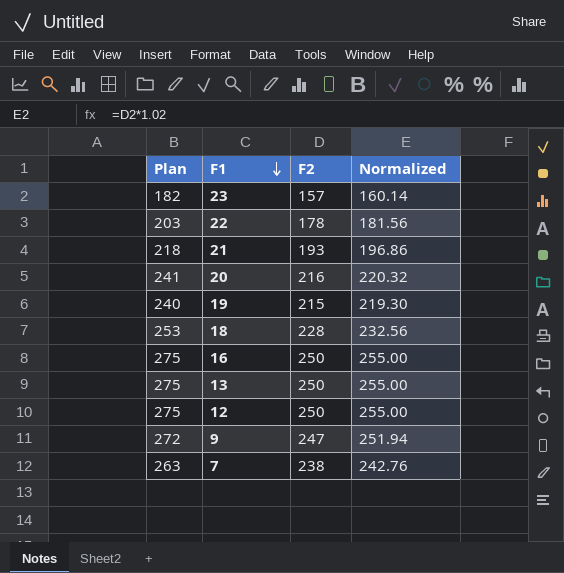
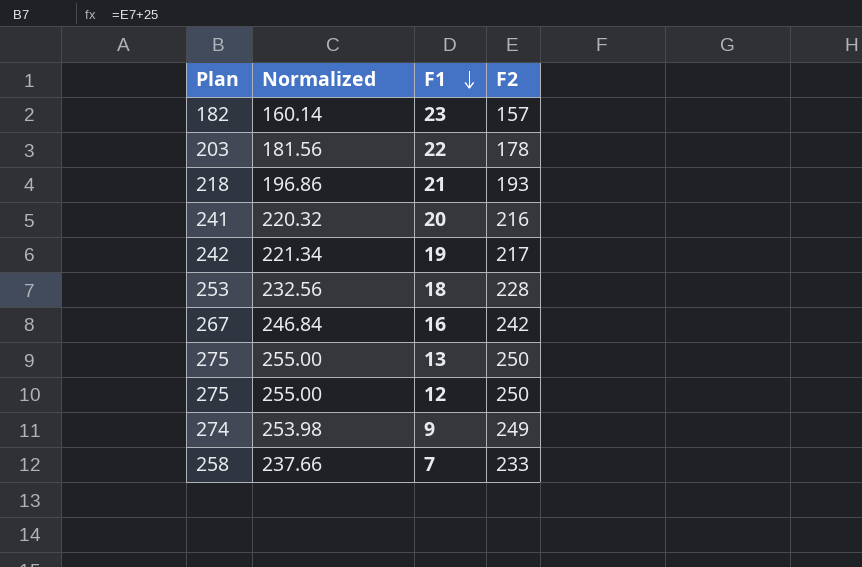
column Normalized | position: 4 -> 2
19 | Plan: 240 -> 242
19 | Normalized: 219.30 -> 221.34
19 | F2: 215 -> 217
16 | Plan: 275 -> 267
16 | Normalized: 255.00 -> 246.84
16 | F2: 250 -> 242
9 | Plan: 272 -> 274
9 | Normalized: 251.94 -> 253.98
9 | F2: 247 -> 249
7 | Plan: 263 -> 258
7 | Normalized: 242.76 -> 237.66
7 | F2: 238 -> 233

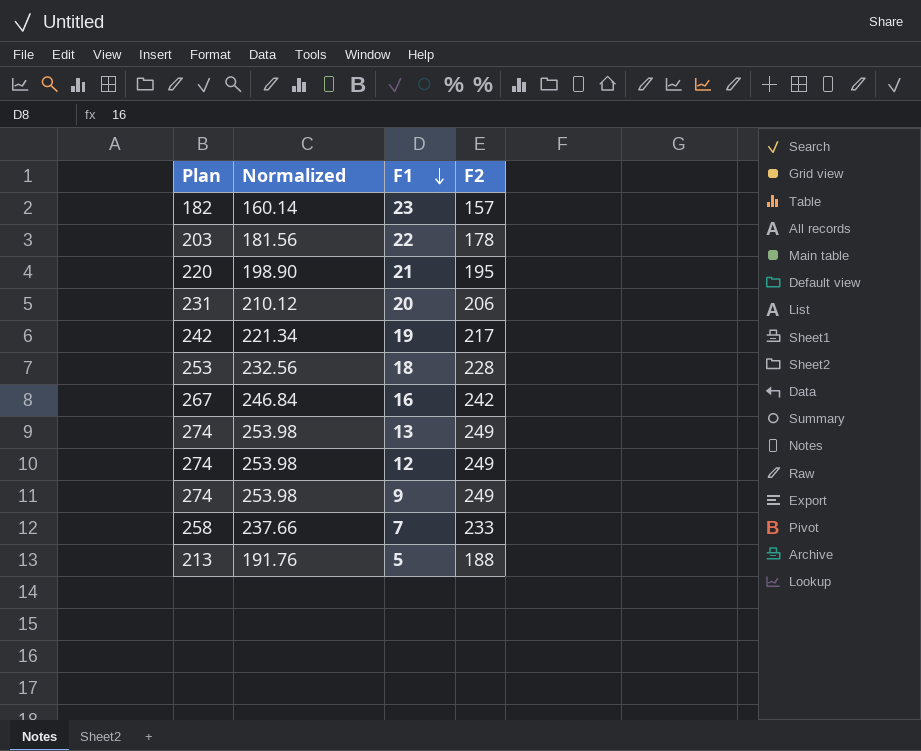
21 | Plan: 218 -> 220
21 | Normalized: 196.86 -> 198.90
21 | F2: 193 -> 195
20 | Plan: 241 -> 231
20 | Normalized: 220.32 -> 210.12
20 | F2: 216 -> 206
13 | Plan: 275 -> 274
13 | Normalized: 255.00 -> 253.98
13 | F2: 250 -> 249
12 | Plan: 275 -> 274
12 | Normalized: 255.00 -> 253.98
12 | F2: 250 -> 249
row 5: none -> 213 | 191.76 | 188

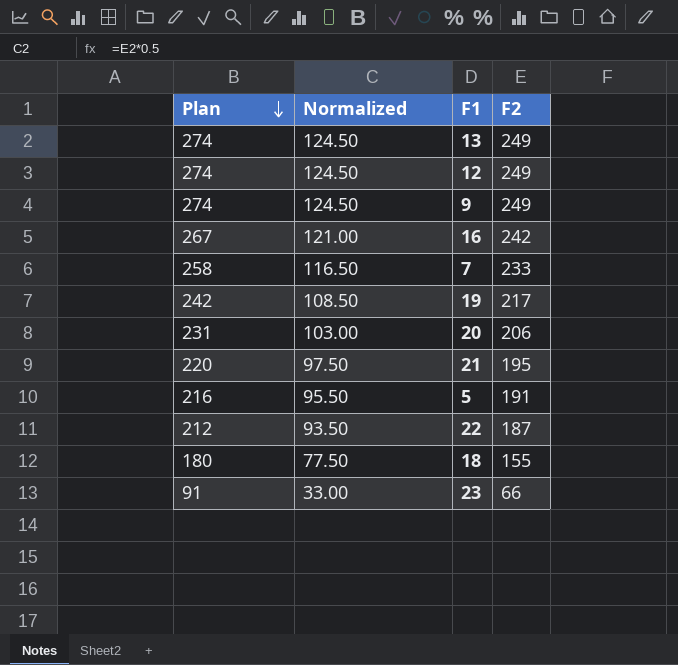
row order: F1 descending -> Plan descending
column Normalized | formula: [F2] * 1.02 -> [F2] * 0.5
5 | Plan: 213 -> 216
5 | F2: 188 -> 191
22 | Plan: 203 -> 212
22 | F2: 178 -> 187
18 | Plan: 253 -> 180
18 | F2: 228 -> 155
23 | Plan: 182 -> 91
23 | F2: 157 -> 66

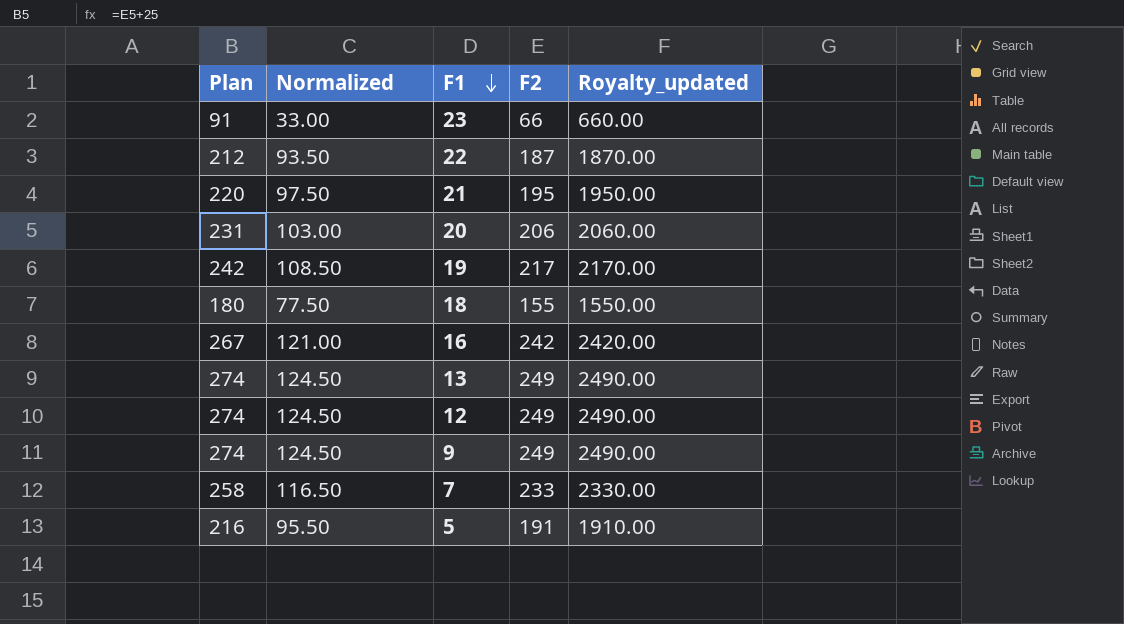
row order: Plan descending -> F1 descending
column Royalty_updated | formula: none -> [F2] * 10

